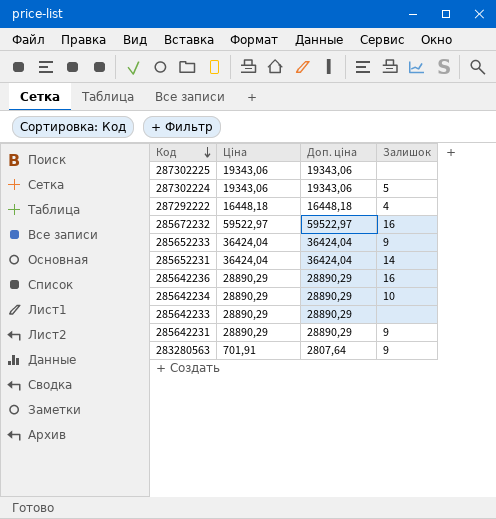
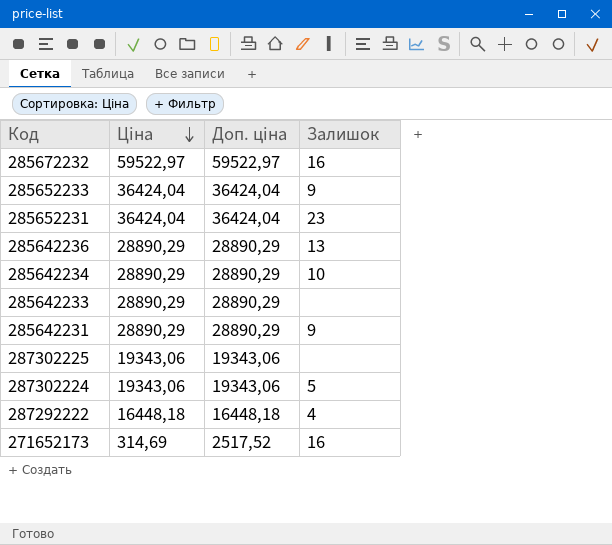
row order: Код descending -> Ціна descending
row 283280563: 701,91 | 2807,64 | 9 -> none
285652231 | Залишок: 14 -> 23
285642236 | Залишок: 16 -> 13
row 271652173: none -> 314,69 | 2517,52 | 16

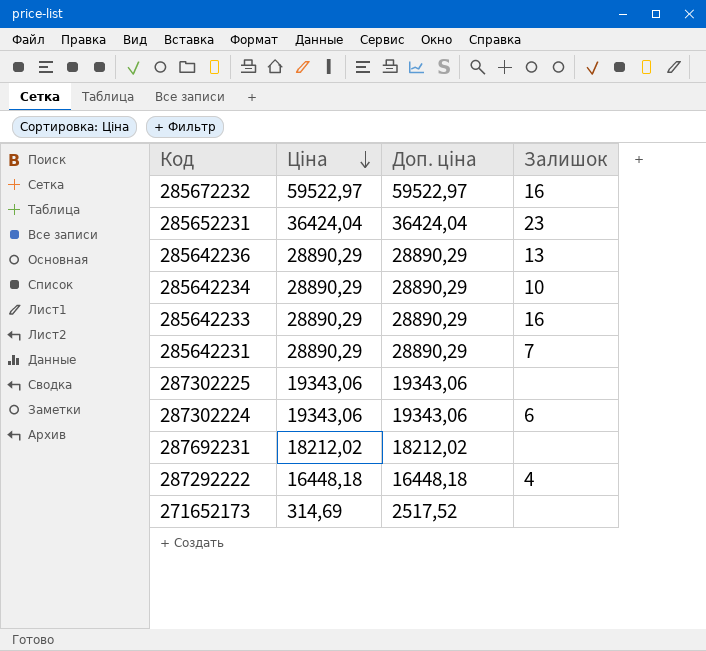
row 285652233: 36424,04 | 36424,04 | 9 -> none
285642233 | Залишок: none -> 16
285642231 | Залишок: 9 -> 7
287302224 | Залишок: 5 -> 6
row 287692231: none -> 18212,02 | 18212,02 | none
271652173 | Залишок: 16 -> none

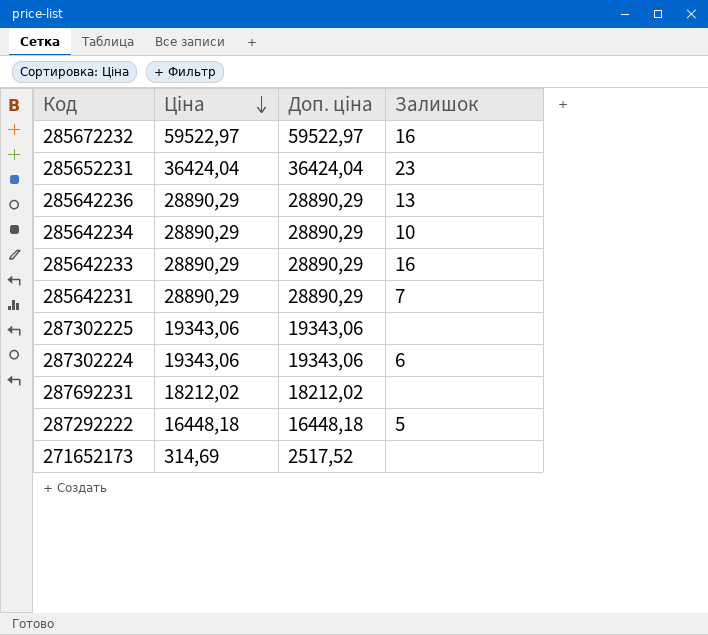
287292222 | Залишок: 4 -> 5

